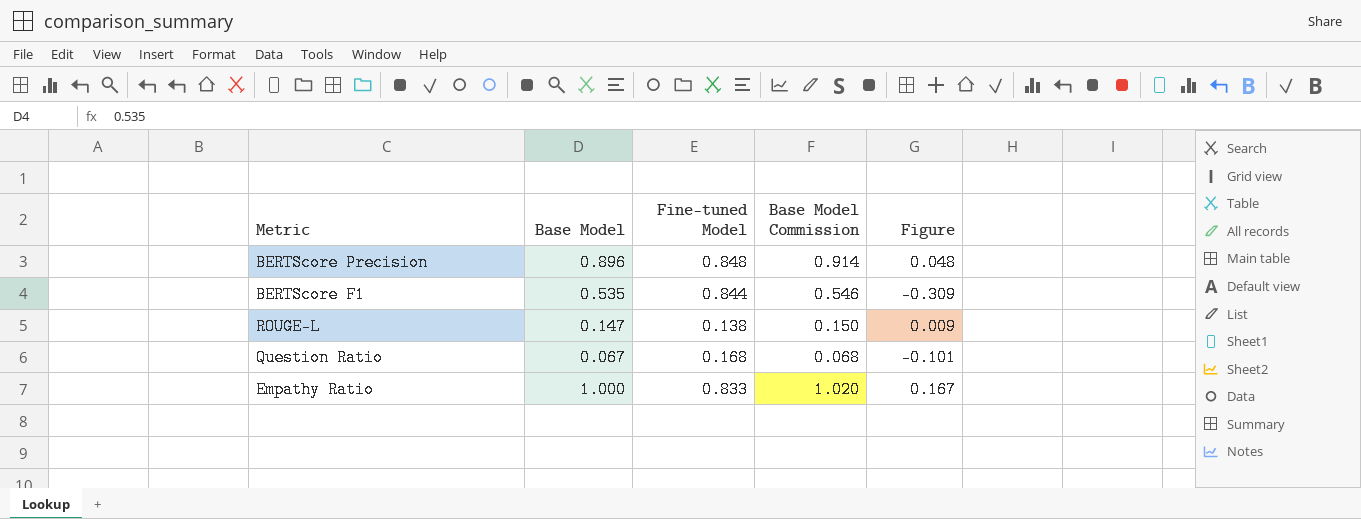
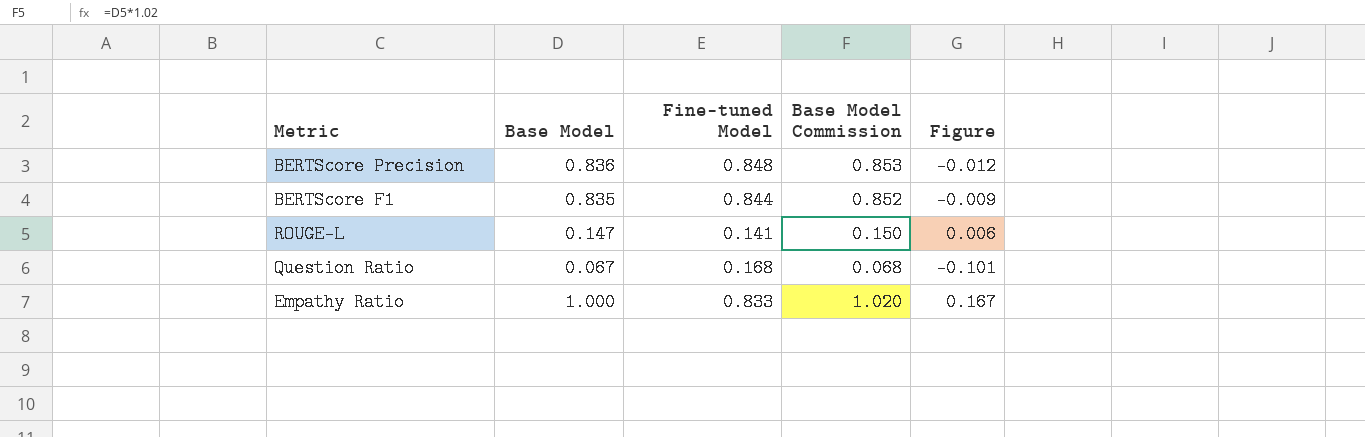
BERTScore Precision | Base Model: 0.896 -> 0.836
BERTScore Precision | Base Model Commission: 0.914 -> 0.853
BERTScore Precision | Figure: 0.048 -> -0.012
BERTScore F1 | Base Model: 0.535 -> 0.835
BERTScore F1 | Base Model Commission: 0.546 -> 0.852
BERTScore F1 | Figure: -0.309 -> -0.009
ROUGE-L | Fine-tuned Model: 0.138 -> 0.141
ROUGE-L | Figure: 0.009 -> 0.006

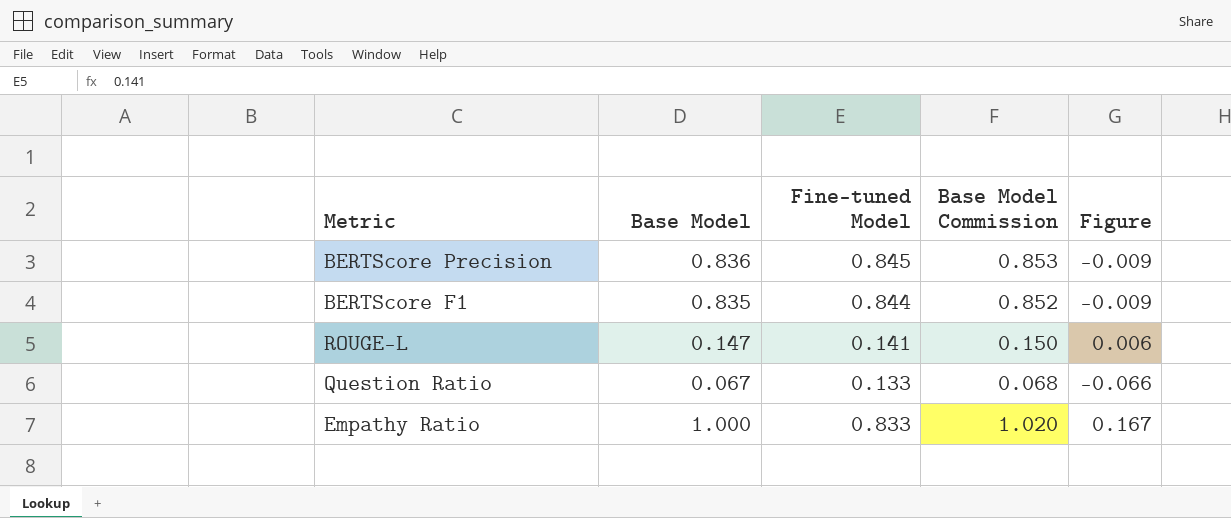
BERTScore Precision | Fine-tuned Model: 0.848 -> 0.845
BERTScore Precision | Figure: -0.012 -> -0.009
Question Ratio | Fine-tuned Model: 0.168 -> 0.133
Question Ratio | Figure: -0.101 -> -0.066

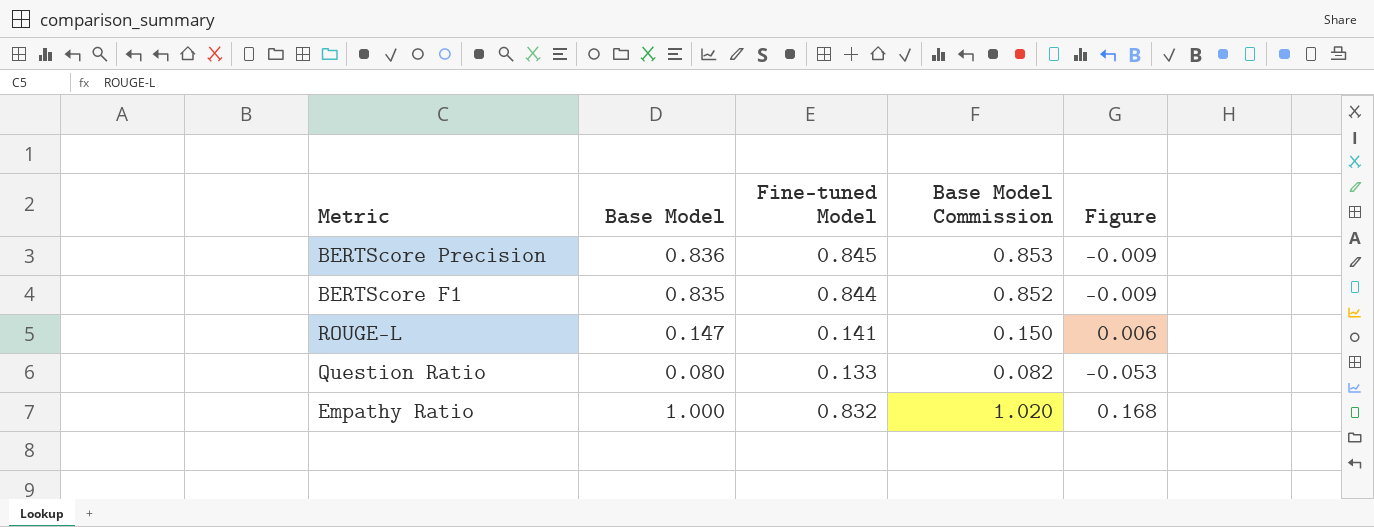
Question Ratio | Base Model: 0.067 -> 0.080
Question Ratio | Base Model Commission: 0.068 -> 0.082
Question Ratio | Figure: -0.066 -> -0.053
Empathy Ratio | Fine-tuned Model: 0.833 -> 0.832
Empathy Ratio | Figure: 0.167 -> 0.168

